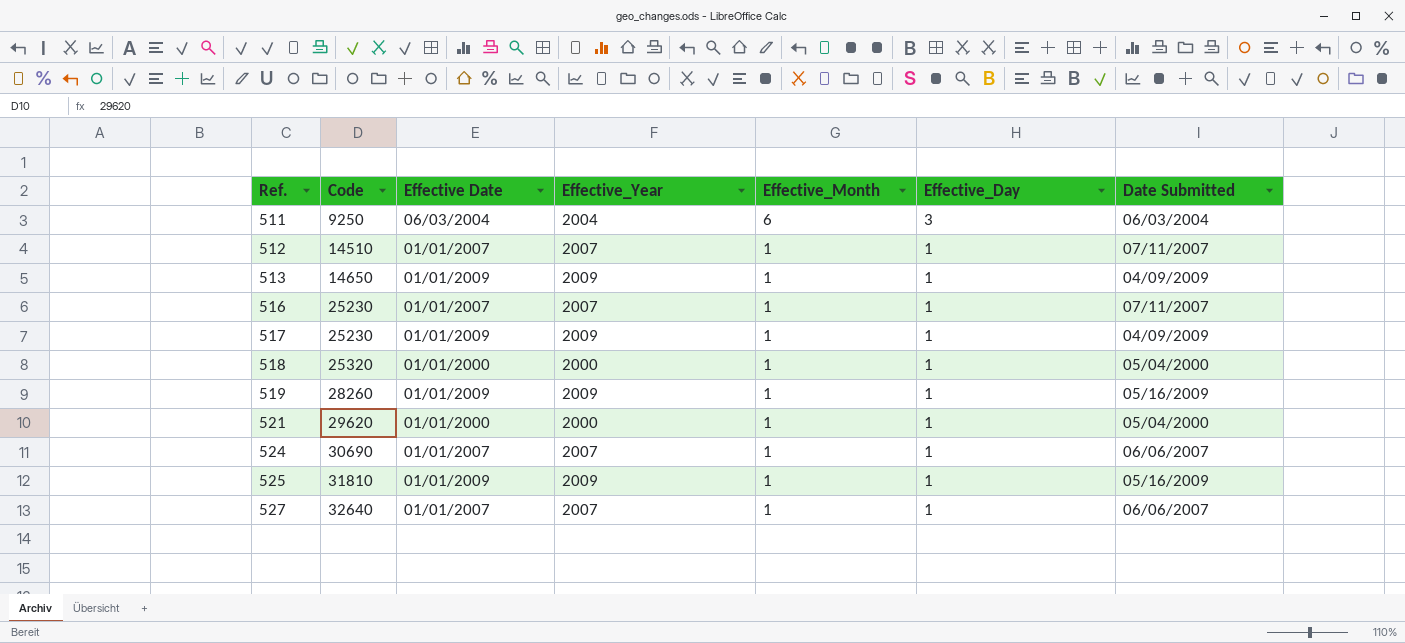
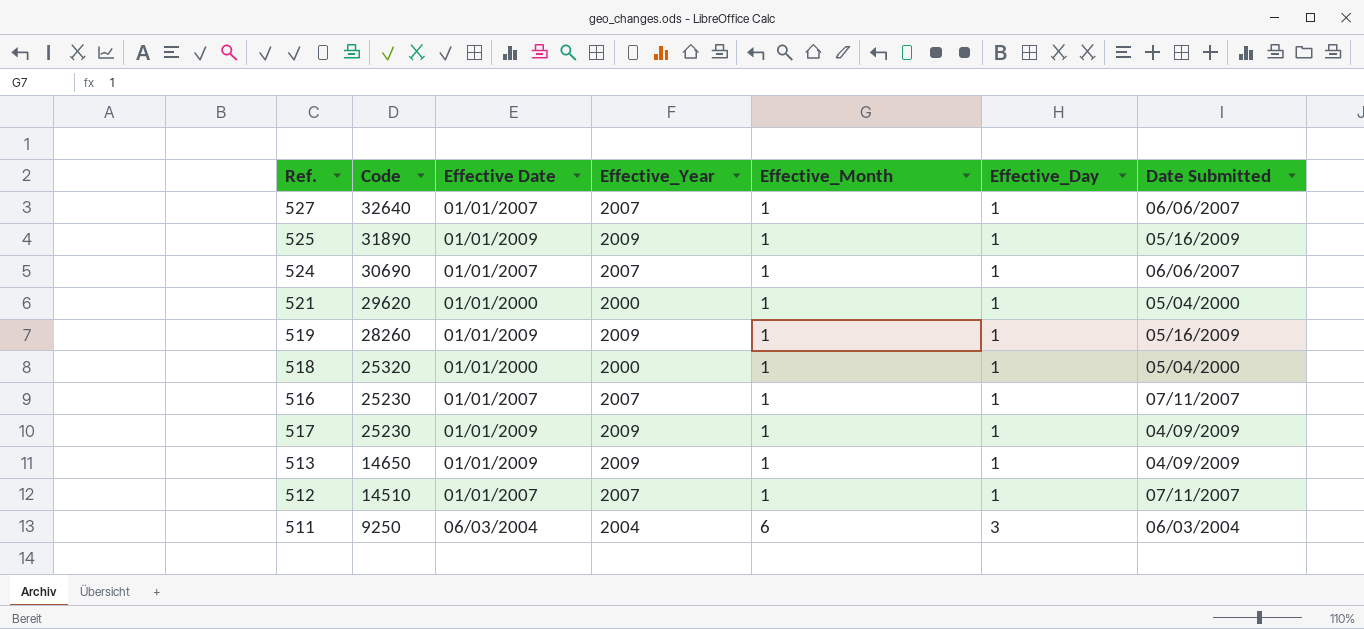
row order: Ref. ascending -> Code descending
525 | Code: 31810 -> 31890

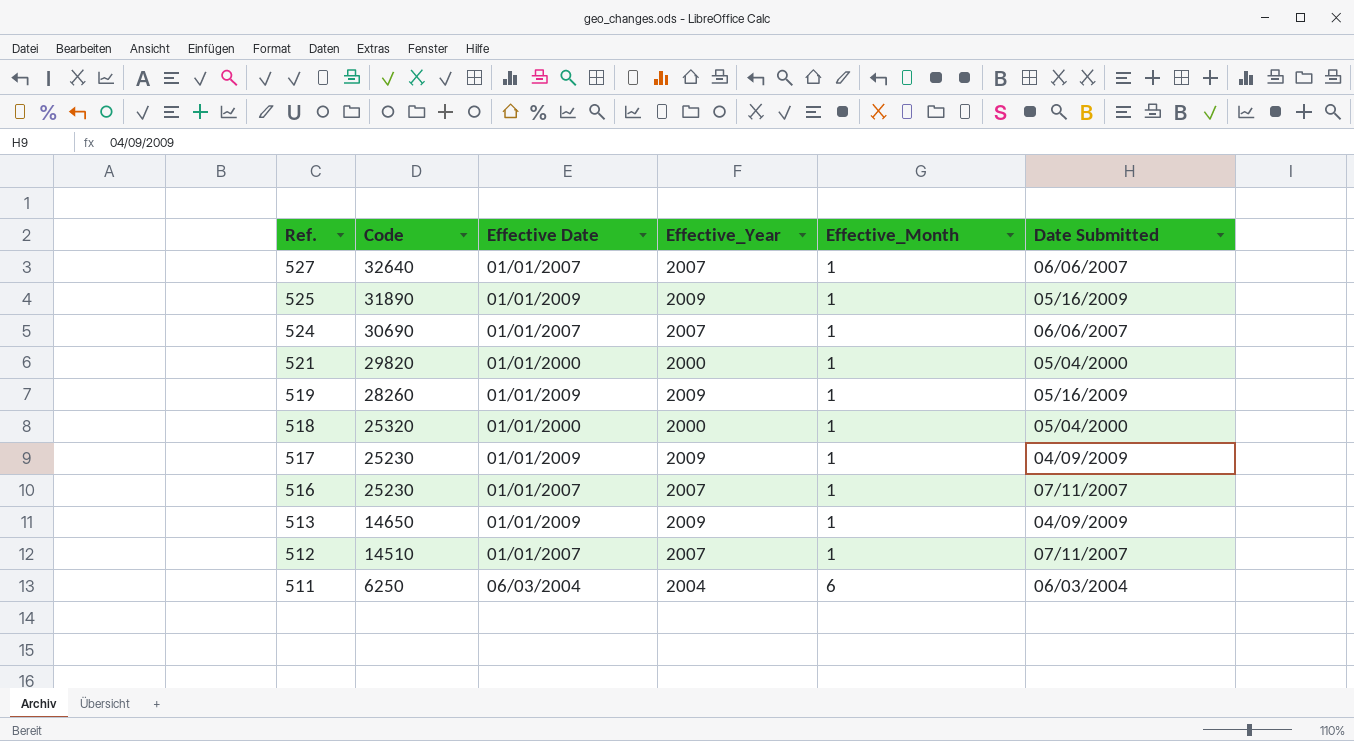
row order: Code descending -> Ref. descending
column Effective_Day | position: 6 -> none
521 | Code: 29620 -> 29820
511 | Code: 9250 -> 6250

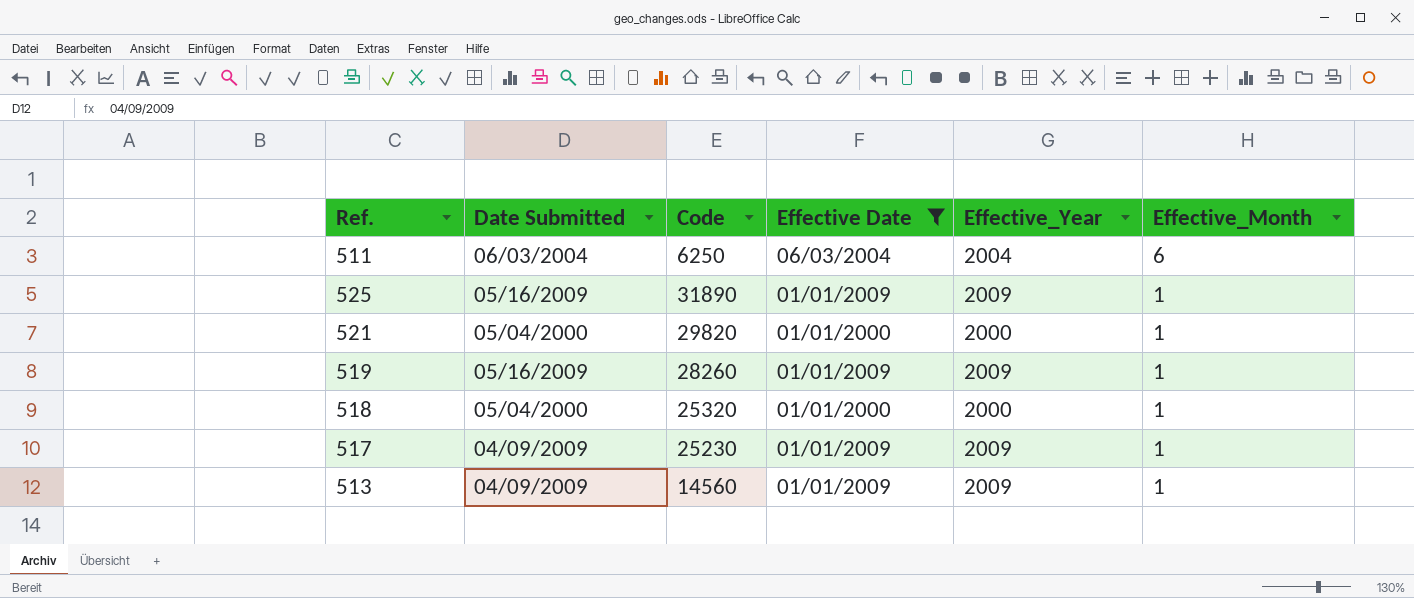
filter: none -> Effective Date != 01/01/2007
row order: Ref. descending -> Effective_Month descending
column Date Submitted | position: 6 -> 2
513 | Code: 14650 -> 14560

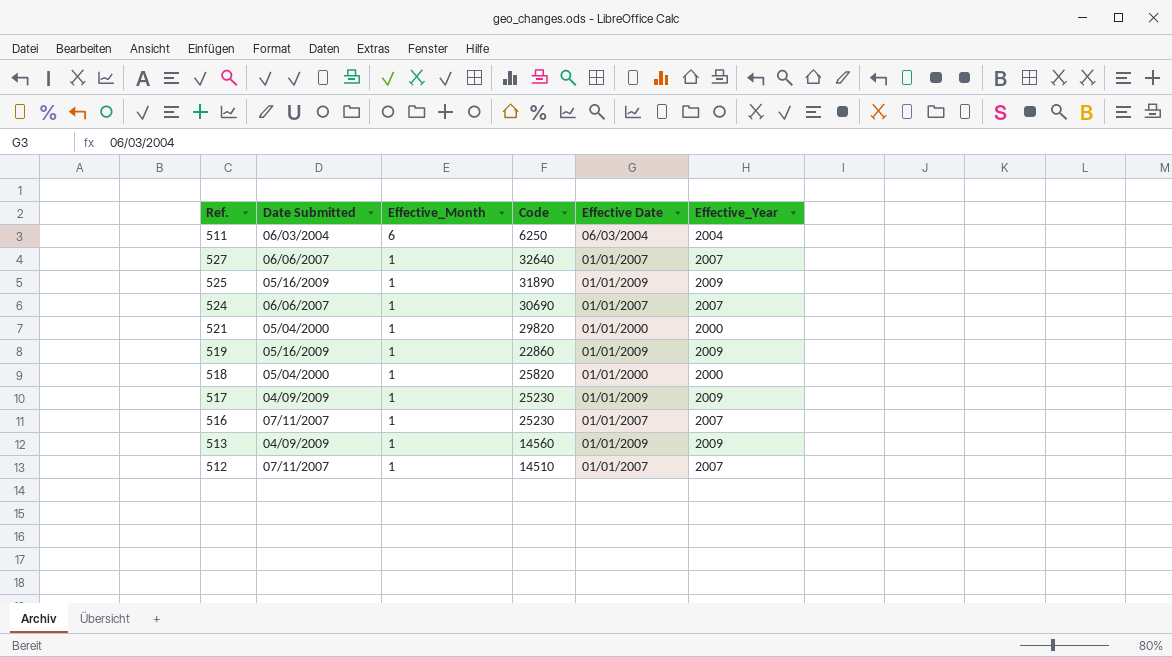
filter: Effective Date != 01/01/2007 -> none
column Effective_Month | position: 6 -> 3
519 | Code: 28260 -> 22860
518 | Code: 25320 -> 25820

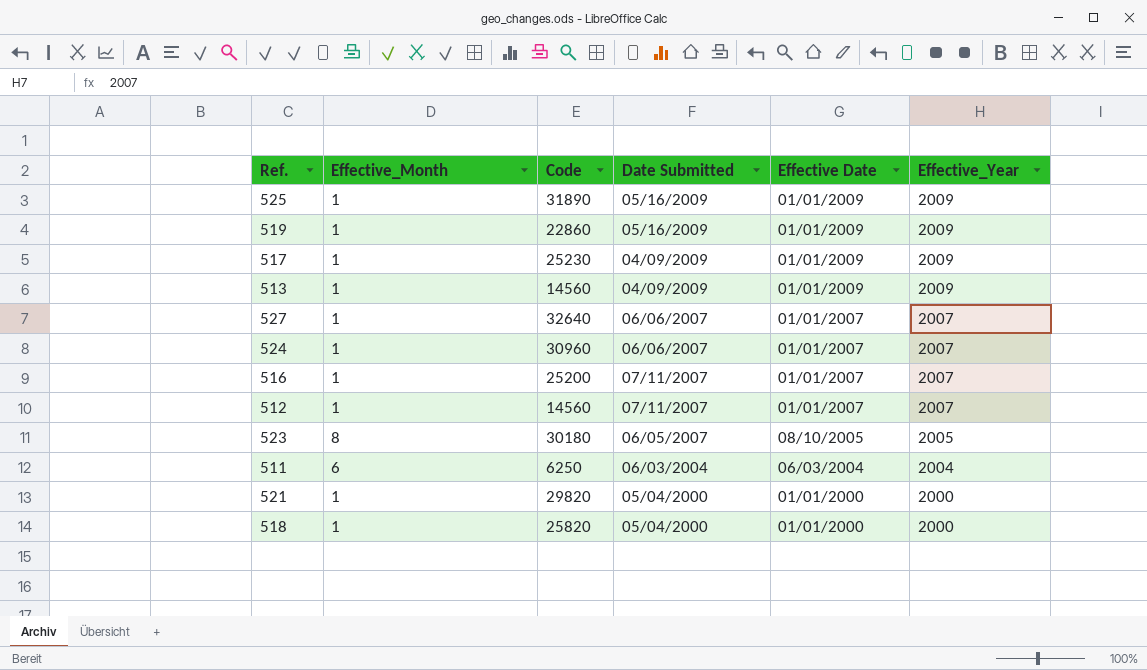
row order: Effective_Month descending -> Effective_Year descending
column Date Submitted | position: 2 -> 4
524 | Code: 30690 -> 30960
516 | Code: 25230 -> 25200
512 | Code: 14510 -> 14560
row 523: none -> 8 | 30180 | 06/05/2007 | 08/10/2005 | 2005

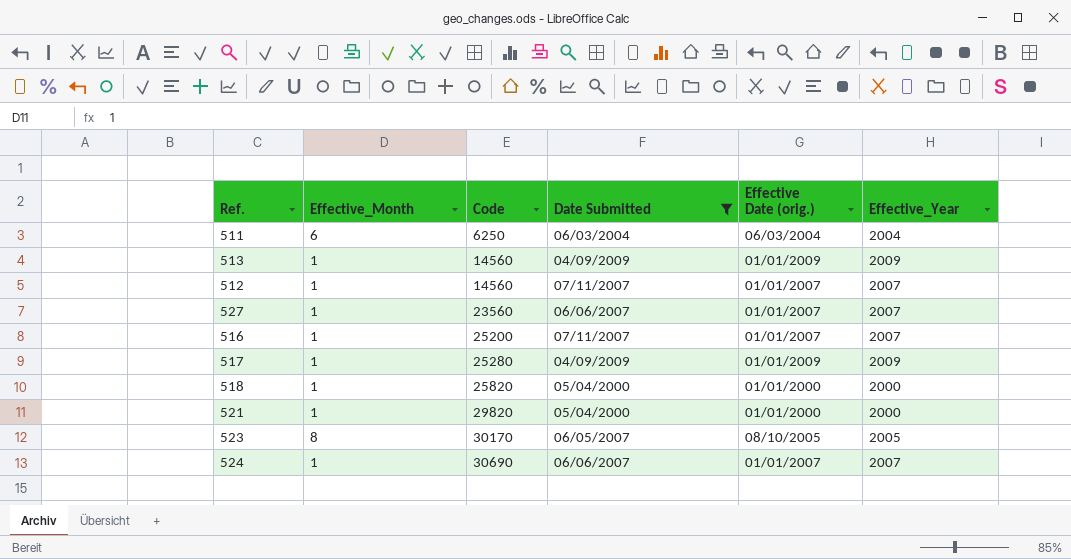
filter: none -> Date Submitted != 05/16/2009
row order: Effective_Year descending -> Code ascending
column name: Effective Date -> Effective Date (orig.)
527 | Code: 32640 -> 23560
517 | Code: 25230 -> 25280
523 | Code: 30180 -> 30170
524 | Code: 30960 -> 30690

